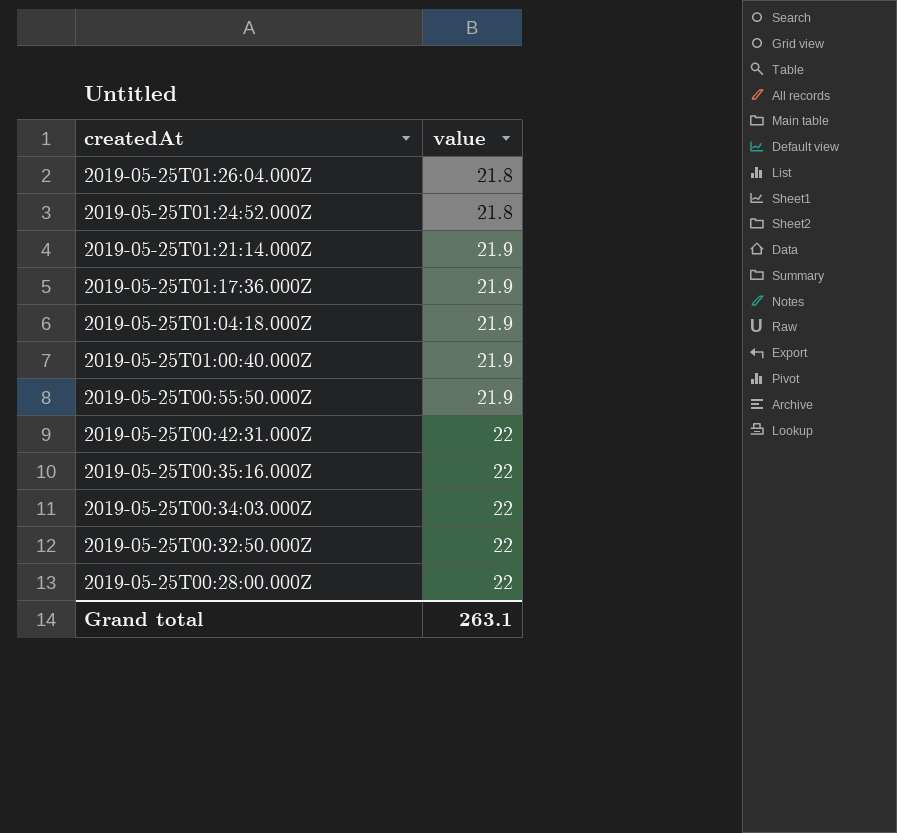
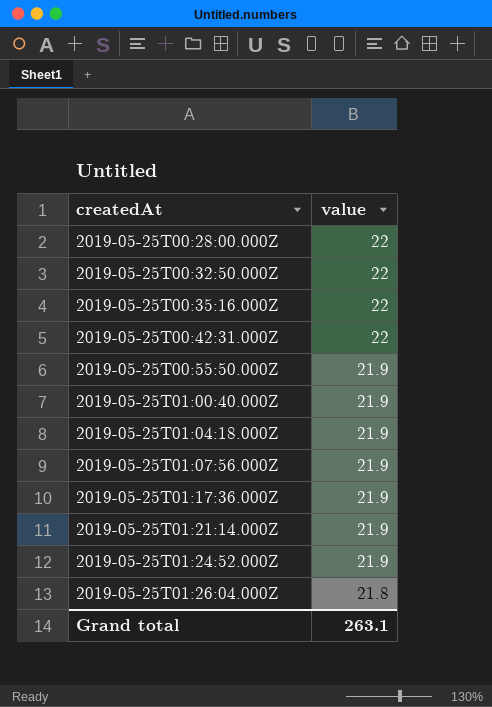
row order: createdAt descending -> createdAt ascending
row 2019-05-25T00:34:03.000Z: 22 -> none
row 2019-05-25T01:07:56.000Z: none -> 21.9
2019-05-25T01:24:52.000Z | value: 21.8 -> 21.9

